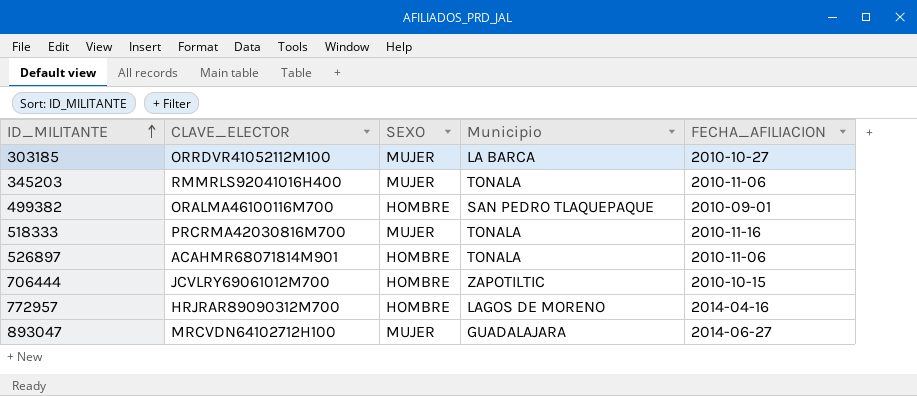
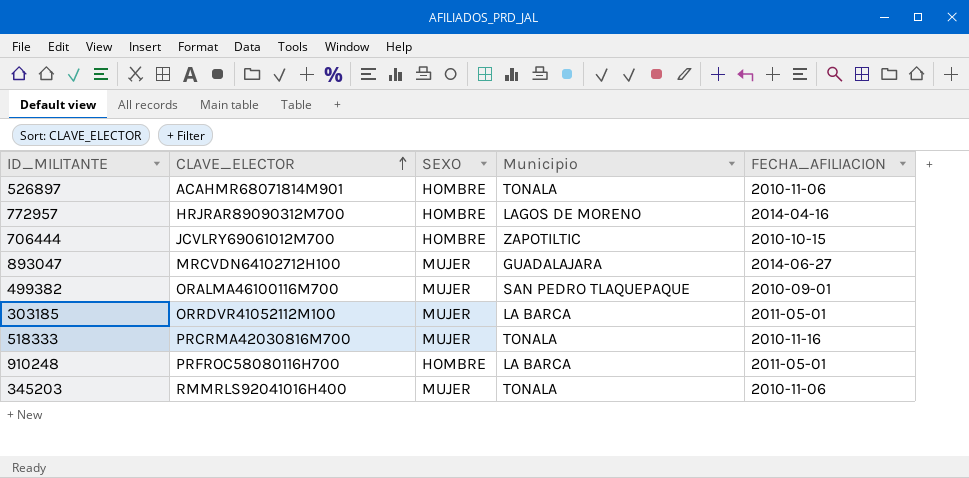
row order: ID_MILITANTE ascending -> CLAVE_ELECTOR ascending
499382 | SEXO: HOMBRE -> MUJER
303185 | FECHA_AFILIACION: 2010-10-27 -> 2011-05-01
row 910248: none -> PRFROC58080116H700 | HOMBRE | LA BARCA | 2011-05-01

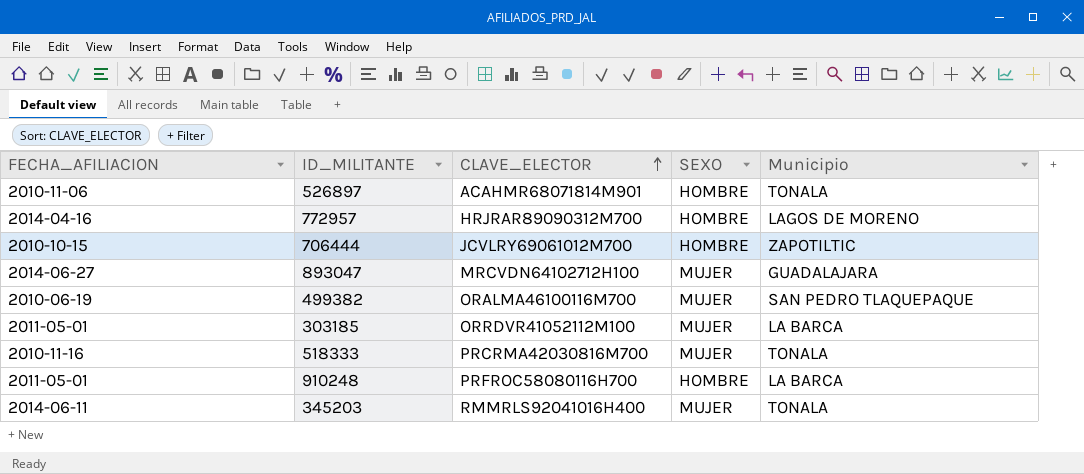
column FECHA_AFILIACION | position: 5 -> 1
499382 | FECHA_AFILIACION: 2010-09-01 -> 2010-06-19
345203 | FECHA_AFILIACION: 2010-11-06 -> 2014-06-11

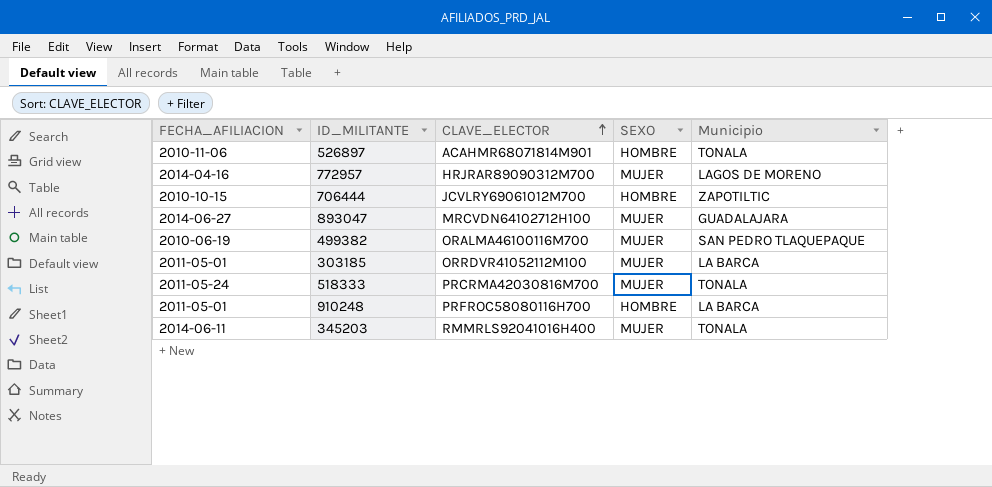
772957 | SEXO: HOMBRE -> MUJER
518333 | FECHA_AFILIACION: 2010-11-16 -> 2011-05-24

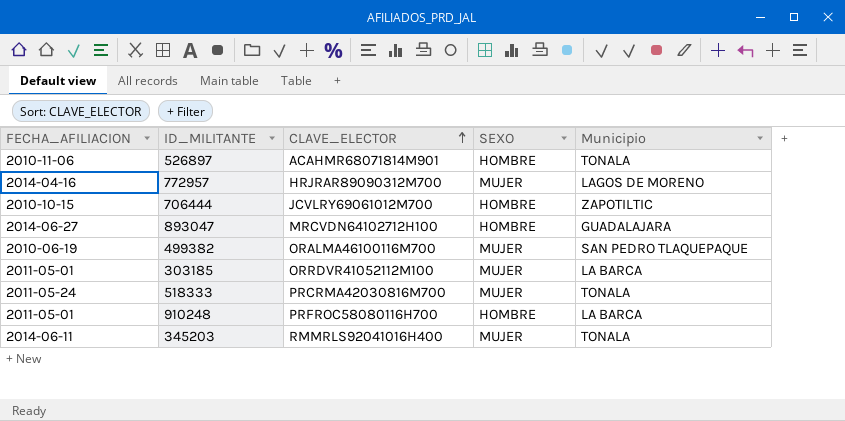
893047 | SEXO: MUJER -> HOMBRE

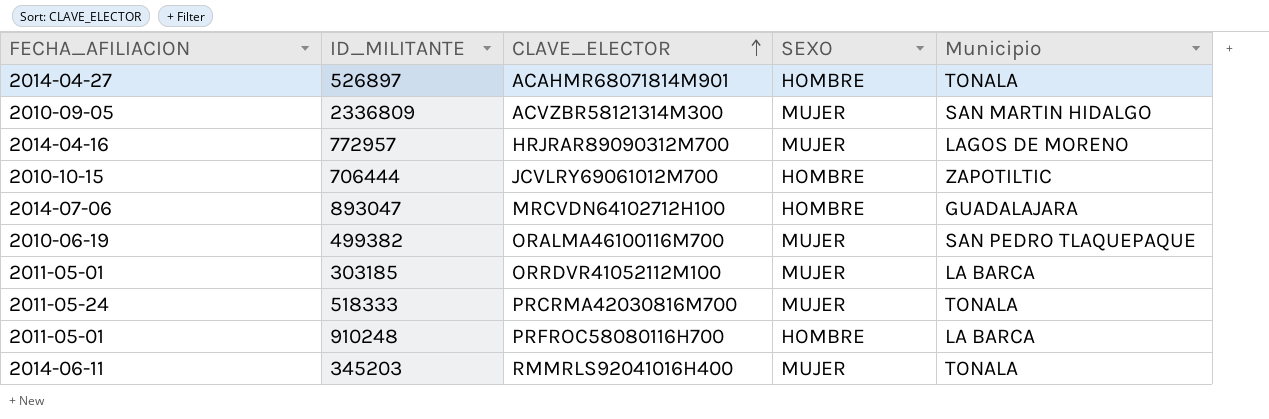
526897 | FECHA_AFILIACION: 2010-11-06 -> 2014-04-27
row 2336809: none -> 2010-09-05 | ACVZBR58121314M300 | MUJER | SAN MARTIN HIDALGO
893047 | FECHA_AFILIACION: 2014-06-27 -> 2014-07-06

